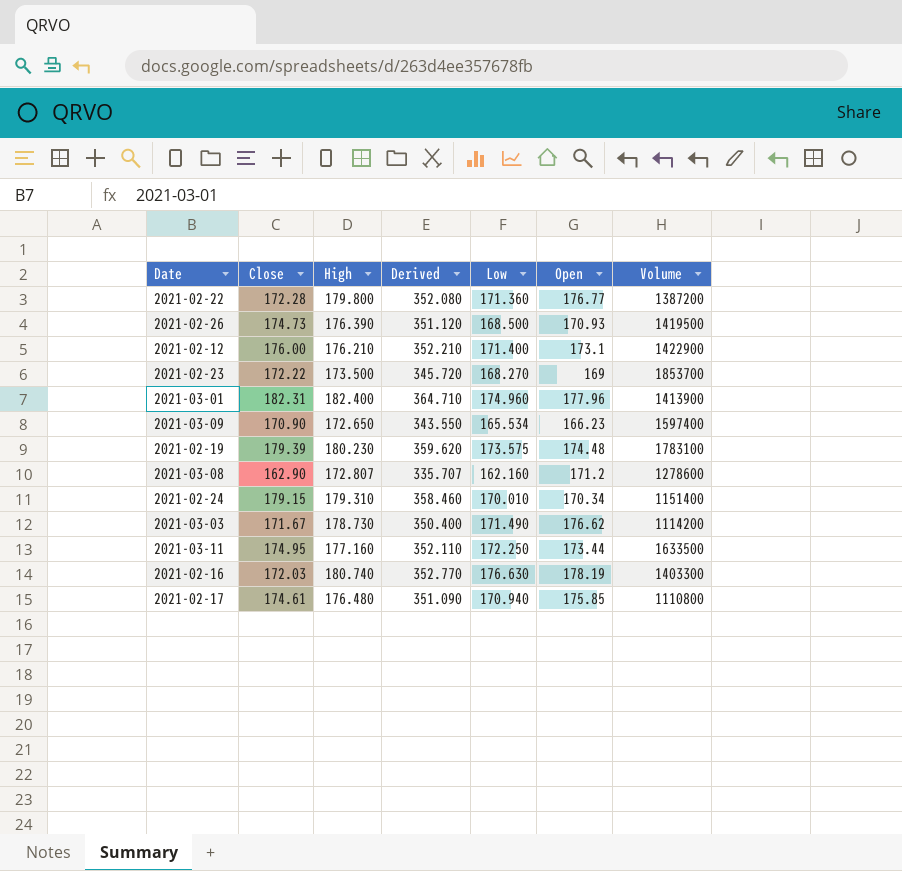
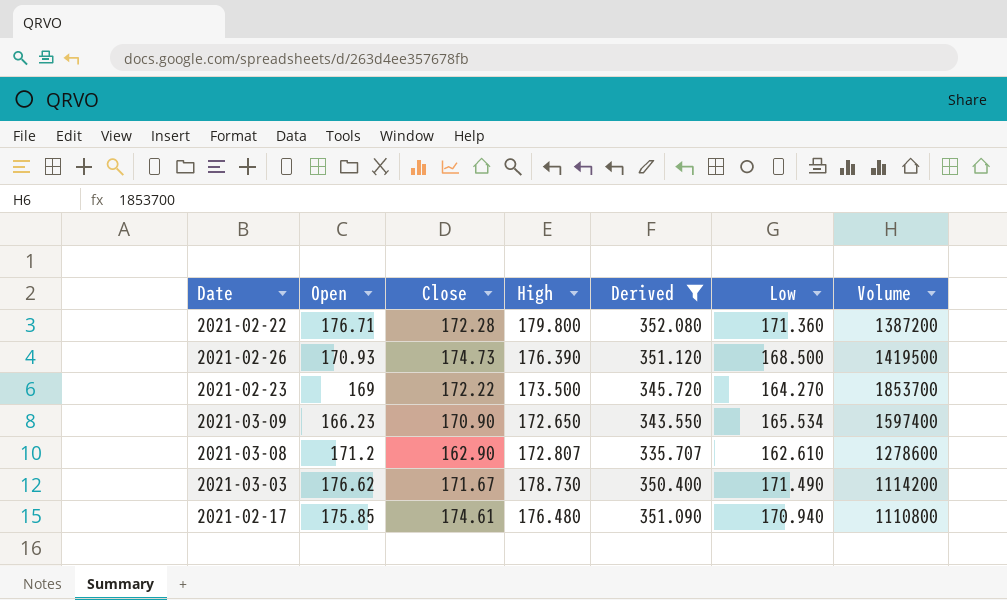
filter: none -> Derived <= 352.080
column Open | position: 6 -> 2
2021-02-22 | Open: 176.77 -> 176.71
2021-02-23 | Low: 168.270 -> 164.270
2021-03-08 | Low: 162.160 -> 162.610

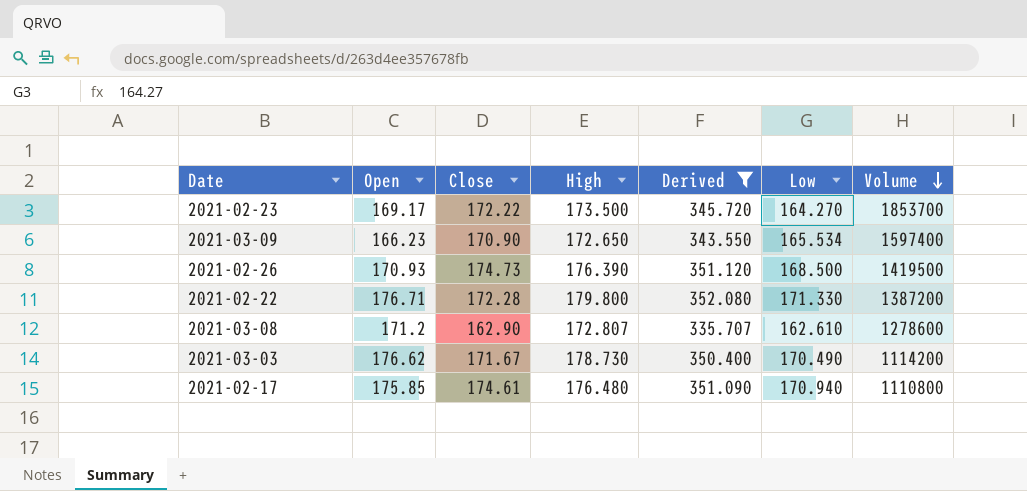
row order: none -> Volume descending
2021-02-23 | Open: 169 -> 169.17
2021-02-22 | Low: 171.360 -> 171.330
2021-03-03 | Low: 171.490 -> 170.490

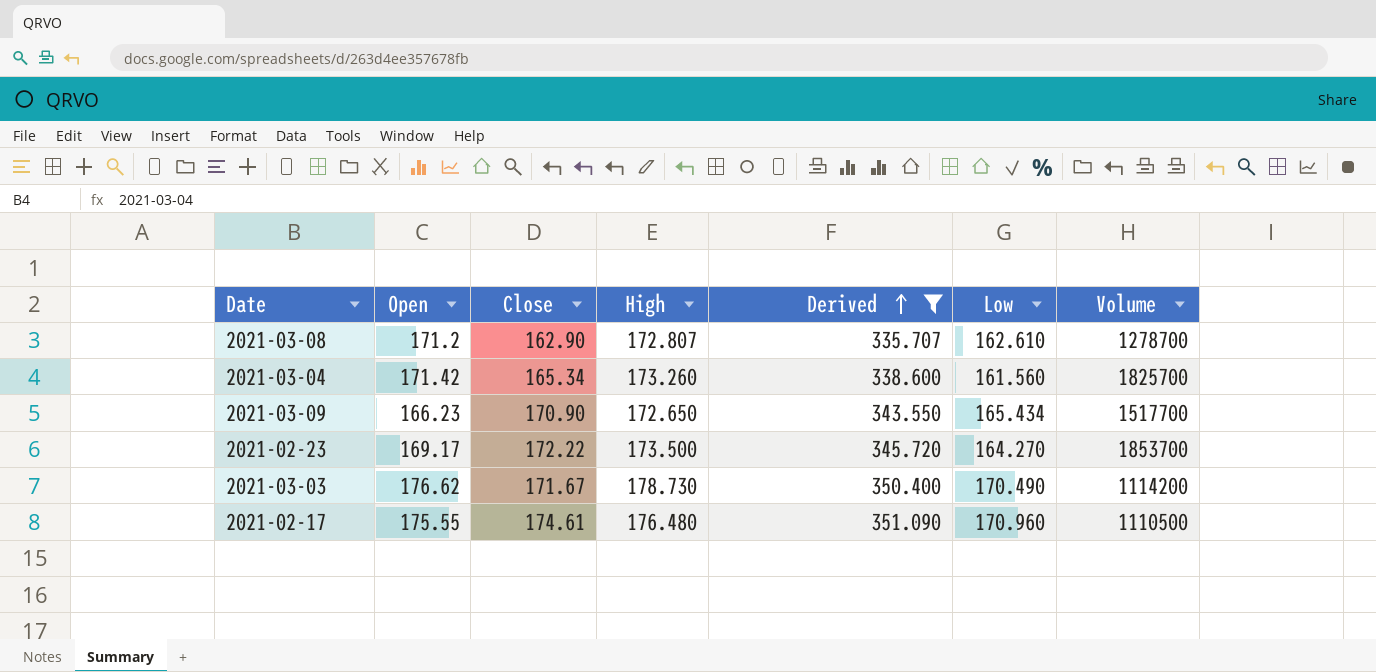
row order: Volume descending -> Derived ascending
row 2021-02-26: 170.93 | 174.73 | 176.390 | 351.120 | 168.500 | 1419500 -> none
row 2021-02-22: 176.71 | 172.28 | 179.800 | 352.080 | 171.330 | 1387200 -> none
2021-03-08 | Volume: 1278600 -> 1278700
row 2021-03-04: none -> 171.42 | 165.34 | 173.260 | 338.600 | 161.560 | 1825700
2021-03-09 | Low: 165.534 -> 165.434
2021-03-09 | Volume: 1597400 -> 1517700
2021-02-17 | Open: 175.85 -> 175.55
2021-02-17 | Low: 170.940 -> 170.960
2021-02-17 | Volume: 1110800 -> 1110500

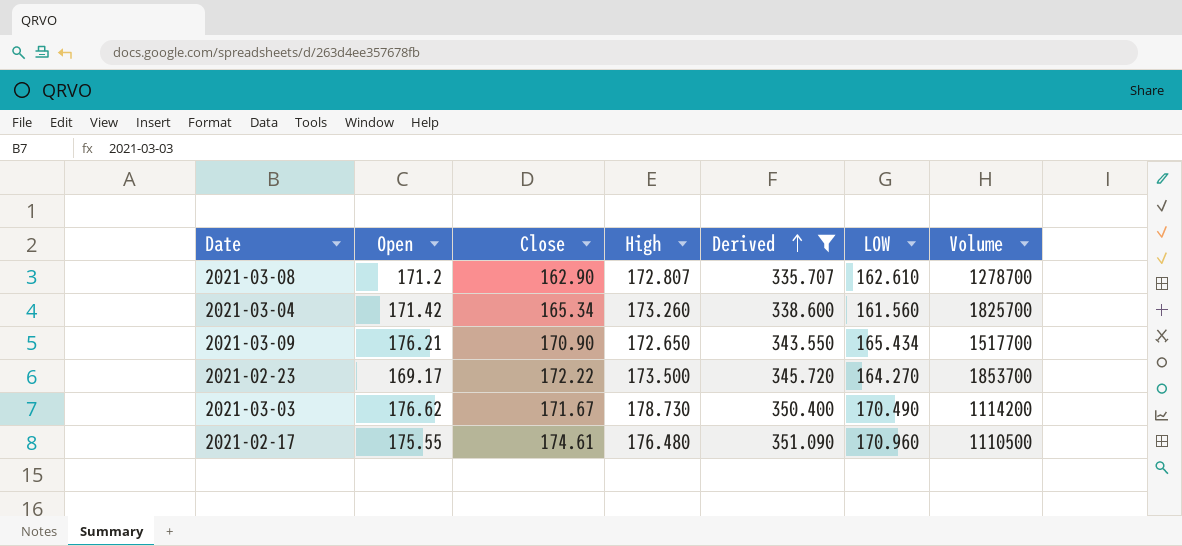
column name: Low -> LOW
2021-03-09 | Open: 166.23 -> 176.21

